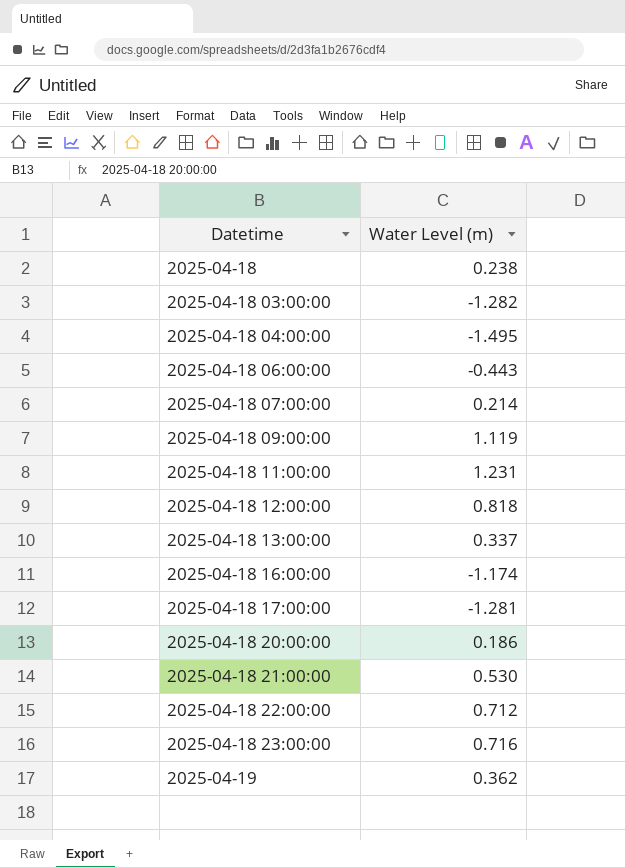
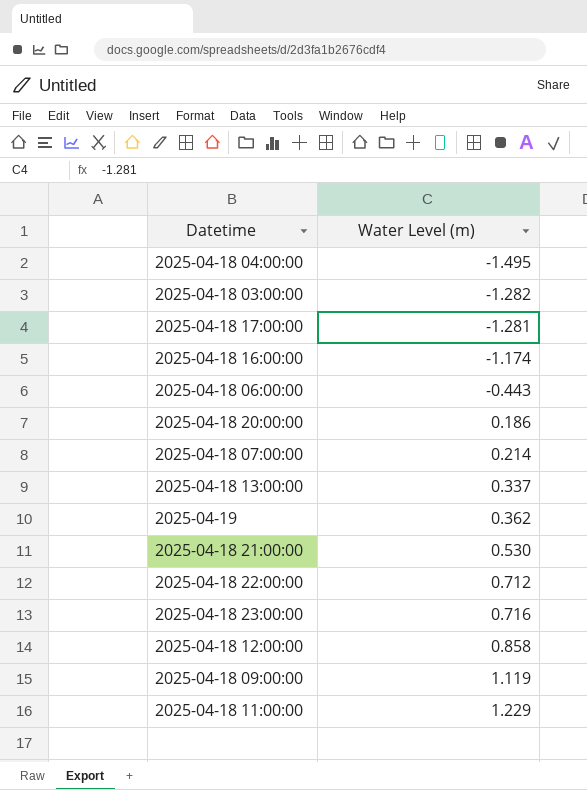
row order: Datetime ascending -> Water Level (m) ascending
row 2025-04-18: 0.238 -> none
2025-04-18 12:00:00 | Water Level (m): 0.818 -> 0.858
2025-04-18 11:00:00 | Water Level (m): 1.231 -> 1.229

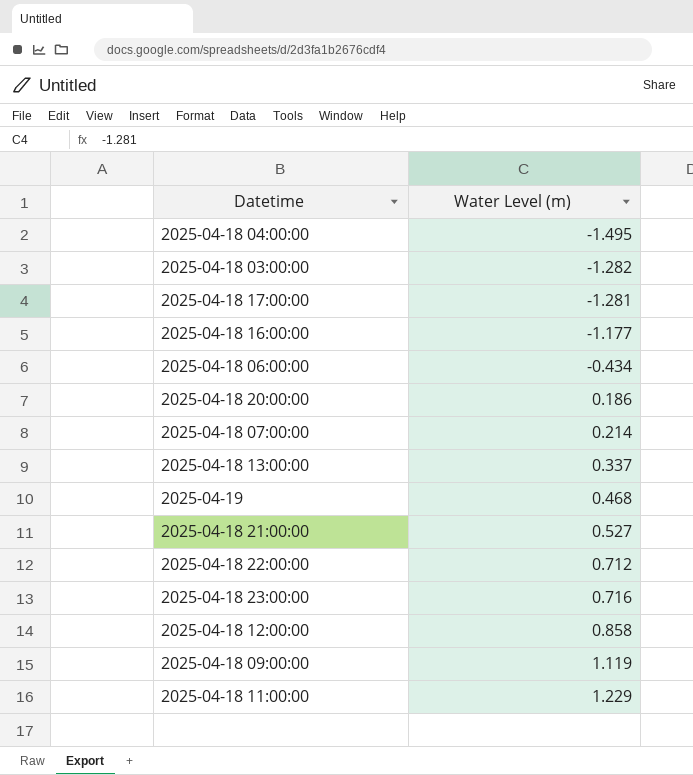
2025-04-18 16:00:00 | Water Level (m): -1.174 -> -1.177
2025-04-18 06:00:00 | Water Level (m): -0.443 -> -0.434
2025-04-19 | Water Level (m): 0.362 -> 0.468
2025-04-18 21:00:00 | Water Level (m): 0.530 -> 0.527

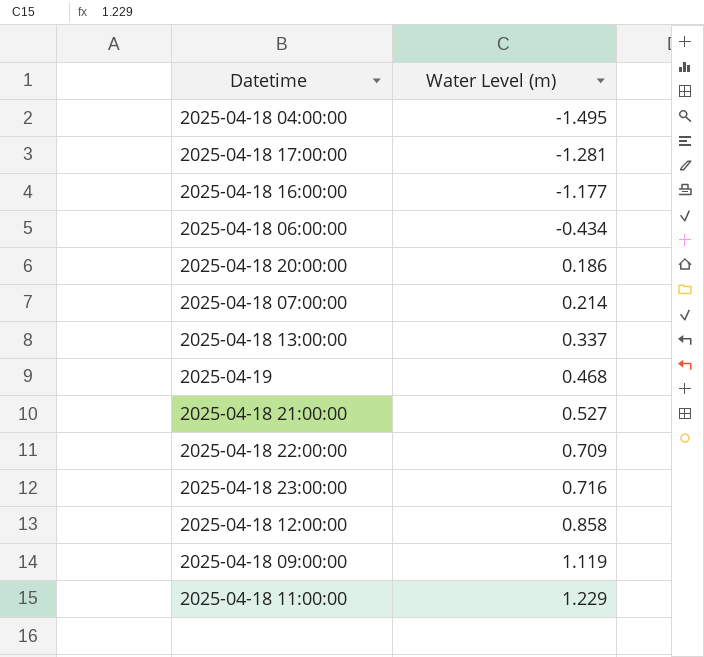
row 2025-04-18 03:00:00: -1.282 -> none
2025-04-18 22:00:00 | Water Level (m): 0.712 -> 0.709

